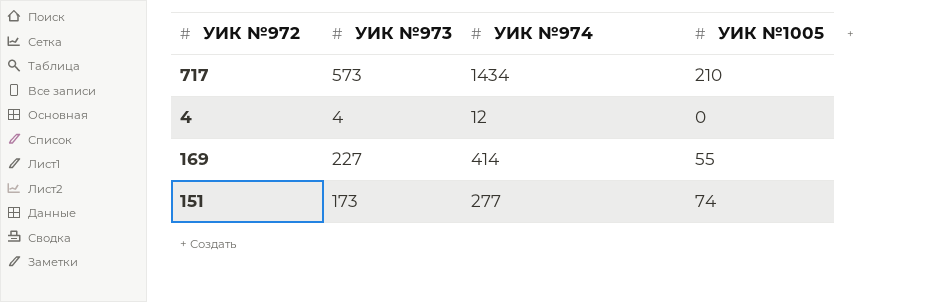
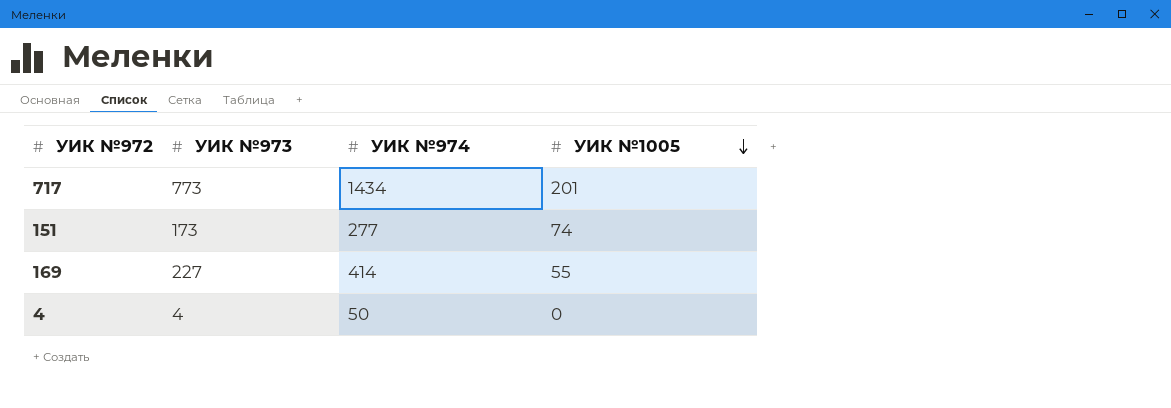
row order: none -> УИК №1005 descending
717 | УИК №973: 573 -> 773
717 | УИК №1005: 210 -> 201
4 | УИК №974: 12 -> 50

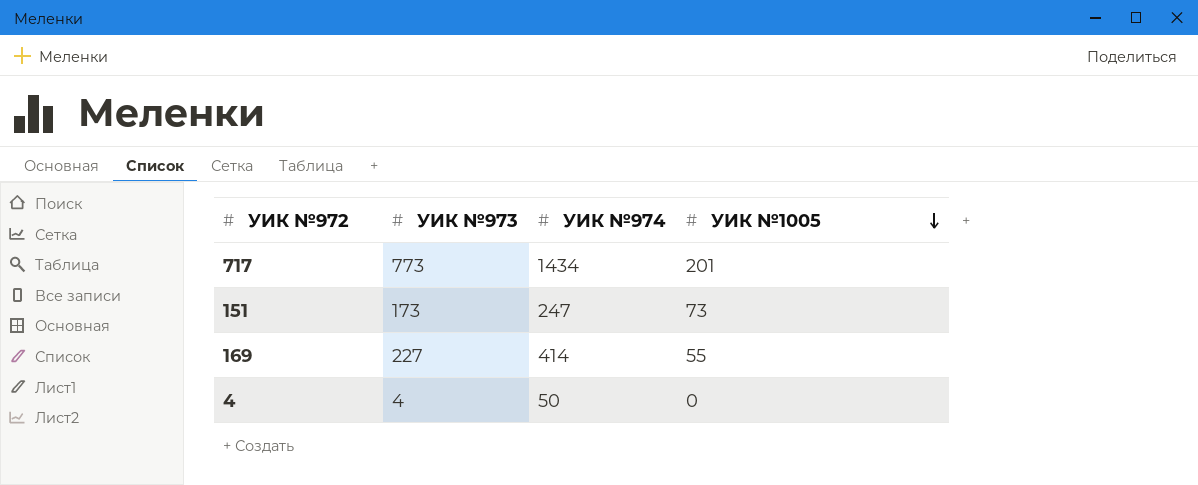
151 | УИК №974: 277 -> 247
151 | УИК №1005: 74 -> 73

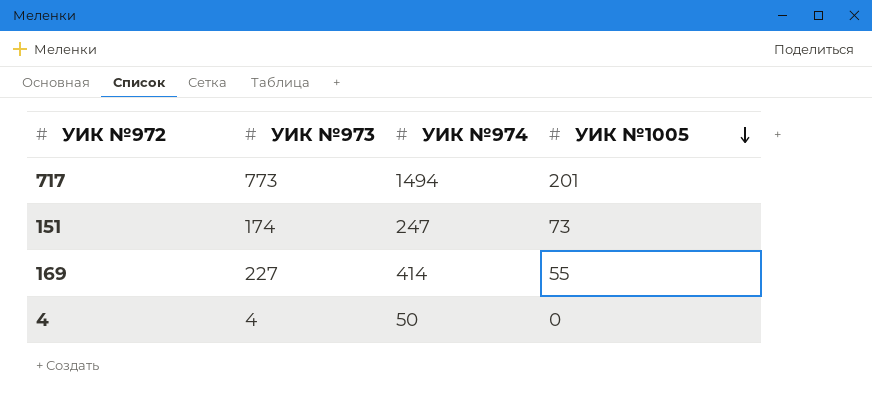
717 | УИК №974: 1434 -> 1494
151 | УИК №973: 173 -> 174

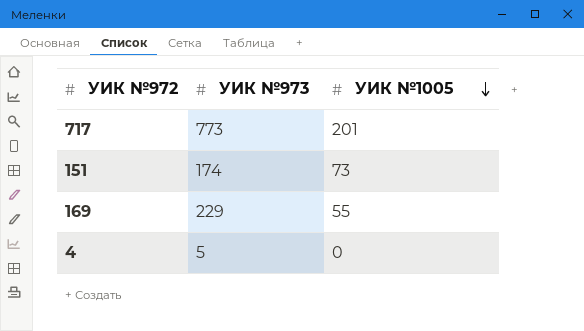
column УИК №974 | position: 3 -> none
169 | УИК №973: 227 -> 229
4 | УИК №973: 4 -> 5

